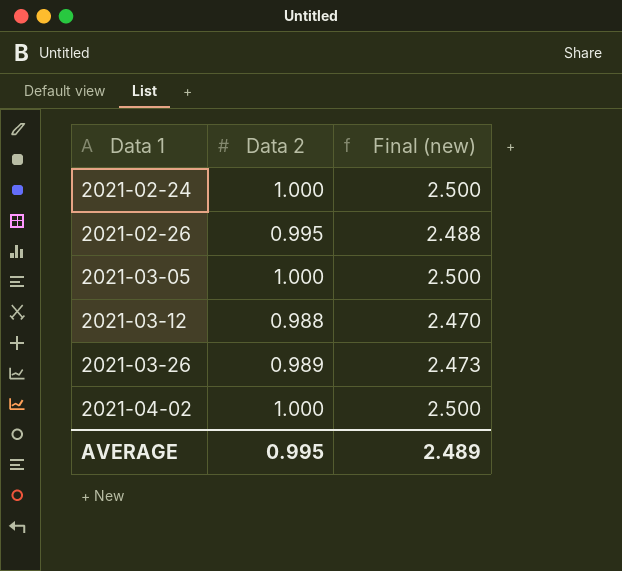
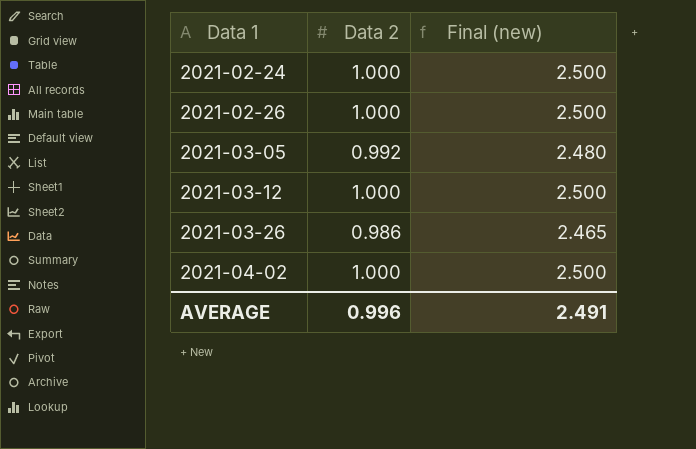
2021-02-26 | Data 2: 0.995 -> 1.000
2021-02-26 | Final (new): 2.488 -> 2.500
2021-03-05 | Data 2: 1.000 -> 0.992
2021-03-05 | Final (new): 2.500 -> 2.480
2021-03-12 | Data 2: 0.988 -> 1.000
2021-03-12 | Final (new): 2.470 -> 2.500
2021-03-26 | Data 2: 0.989 -> 0.986
2021-03-26 | Final (new): 2.473 -> 2.465
AVERAGE | Data 2: 0.995 -> 0.996
AVERAGE | Final (new): 2.489 -> 2.491

